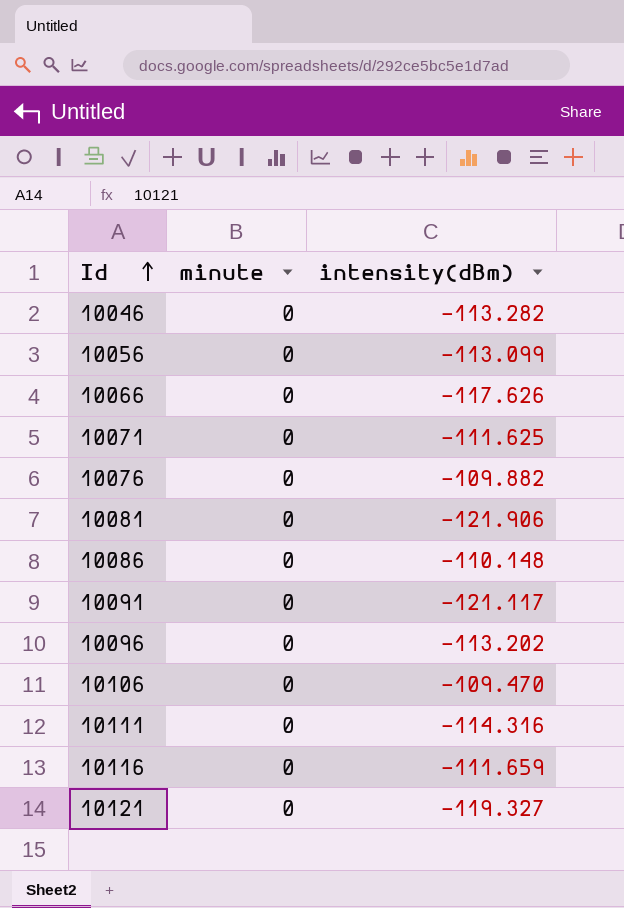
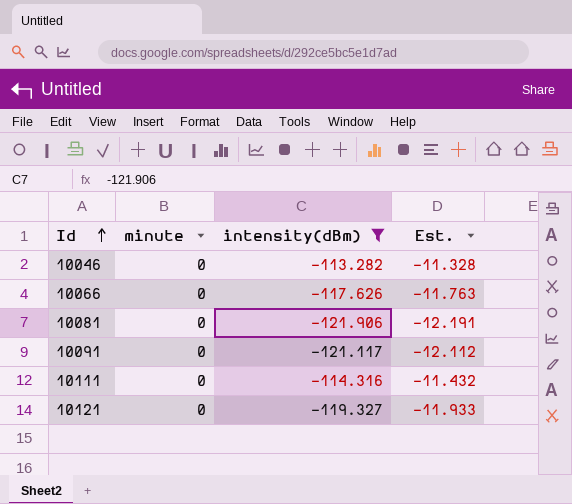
filter: none -> intensity(dBm) <= -113.282
column Est. | formula: none -> [intensity(dBm)] * 0.1

